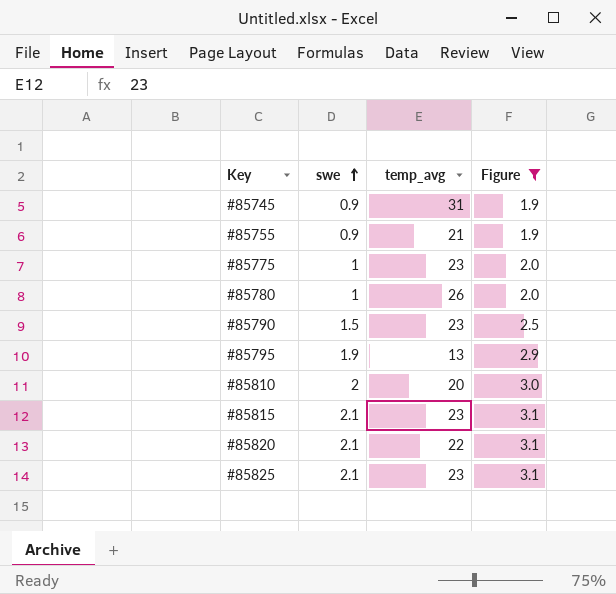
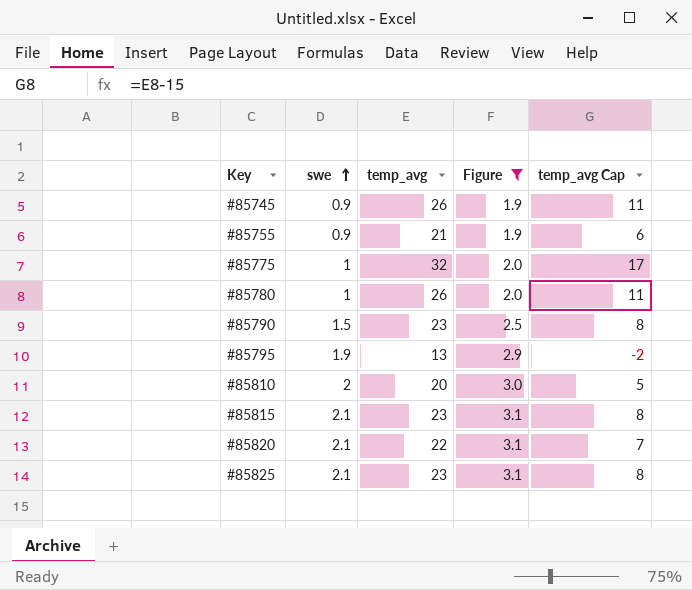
column temp_avg Cap | formula: none -> [temp_avg] - 15
#85745 | temp_avg: 31 -> 26
#85775 | temp_avg: 23 -> 32

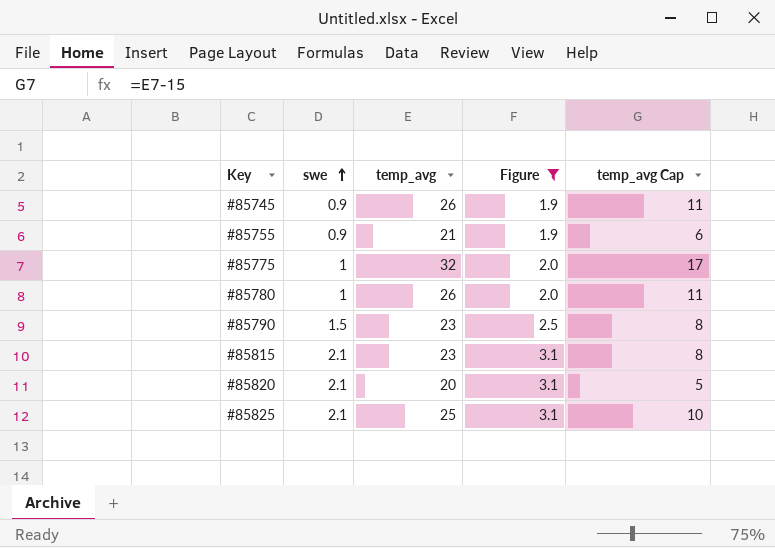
row #85795: 1.9 | 13 | 2.9 | -2 -> none
row #85810: 2 | 20 | 3.0 | 5 -> none
#85820 | temp_avg: 22 -> 20
#85820 | temp_avg Cap: 7 -> 5
#85825 | temp_avg: 23 -> 25
#85825 | temp_avg Cap: 8 -> 10

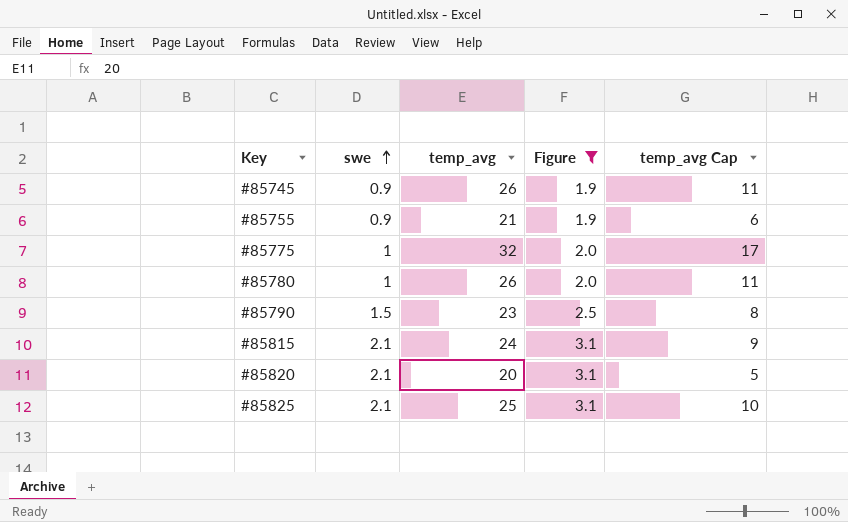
#85815 | temp_avg: 23 -> 24
#85815 | temp_avg Cap: 8 -> 9

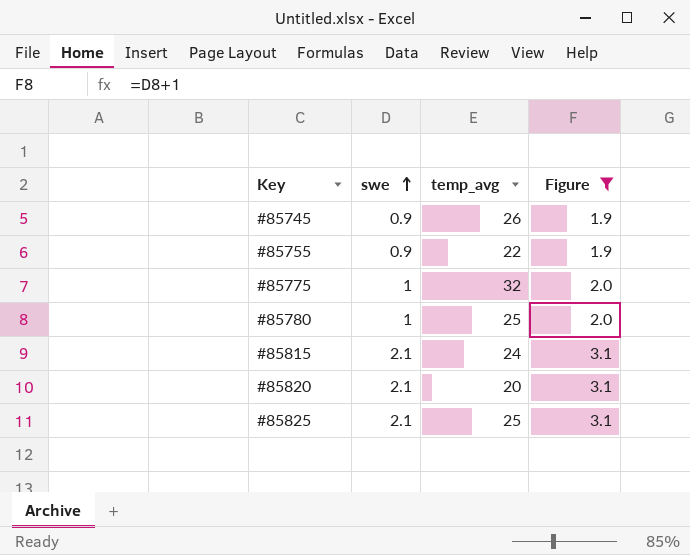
column temp_avg Cap | formula: [temp_avg] - 15 -> none
row #85790: 1.5 | 23 | 2.5 | 8 -> none
#85755 | temp_avg: 21 -> 22
#85780 | temp_avg: 26 -> 25

